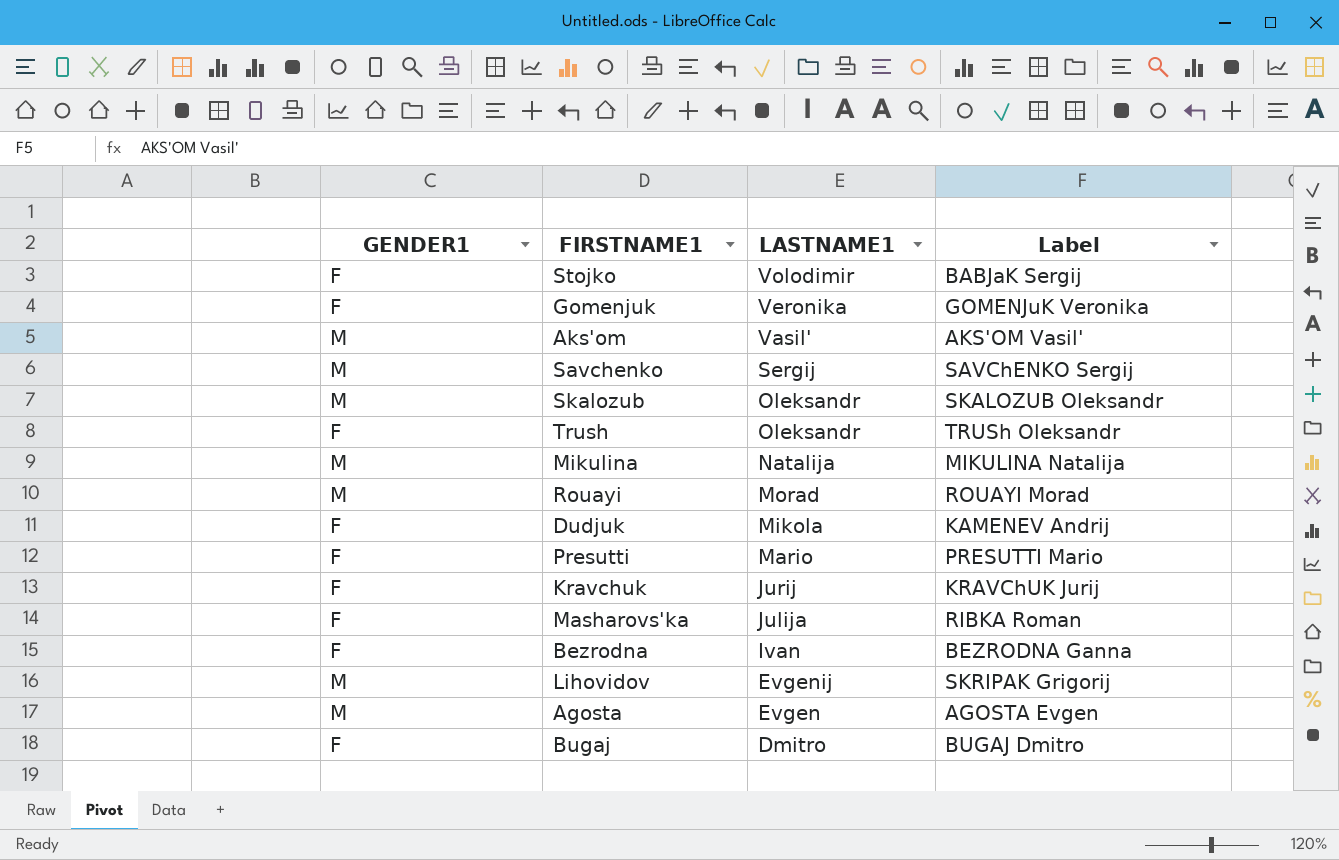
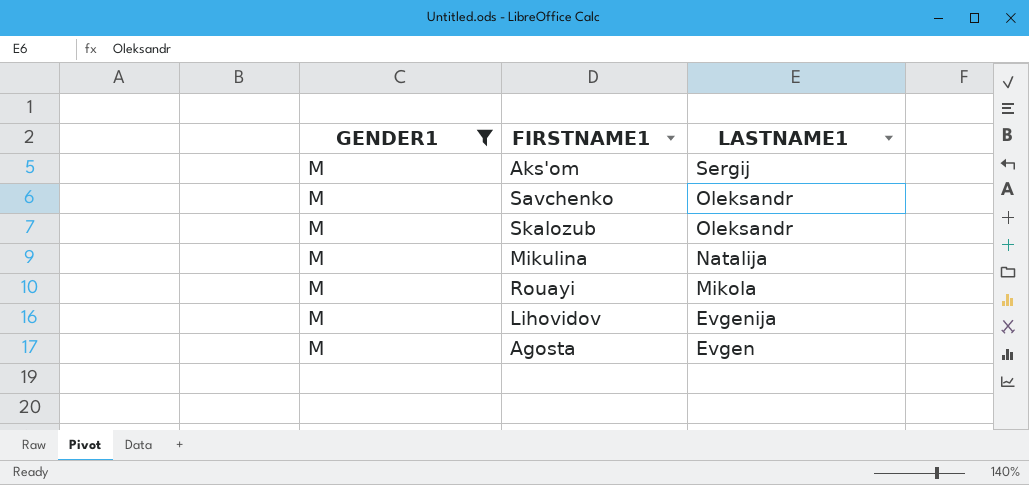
filter: none -> GENDER1 = M
column Label | position: 4 -> none
Aks'om | LASTNAME1: Vasil' -> Sergij
Savchenko | LASTNAME1: Sergij -> Oleksandr
Rouayi | LASTNAME1: Morad -> Mikola
Lihovidov | LASTNAME1: Evgenij -> Evgenija

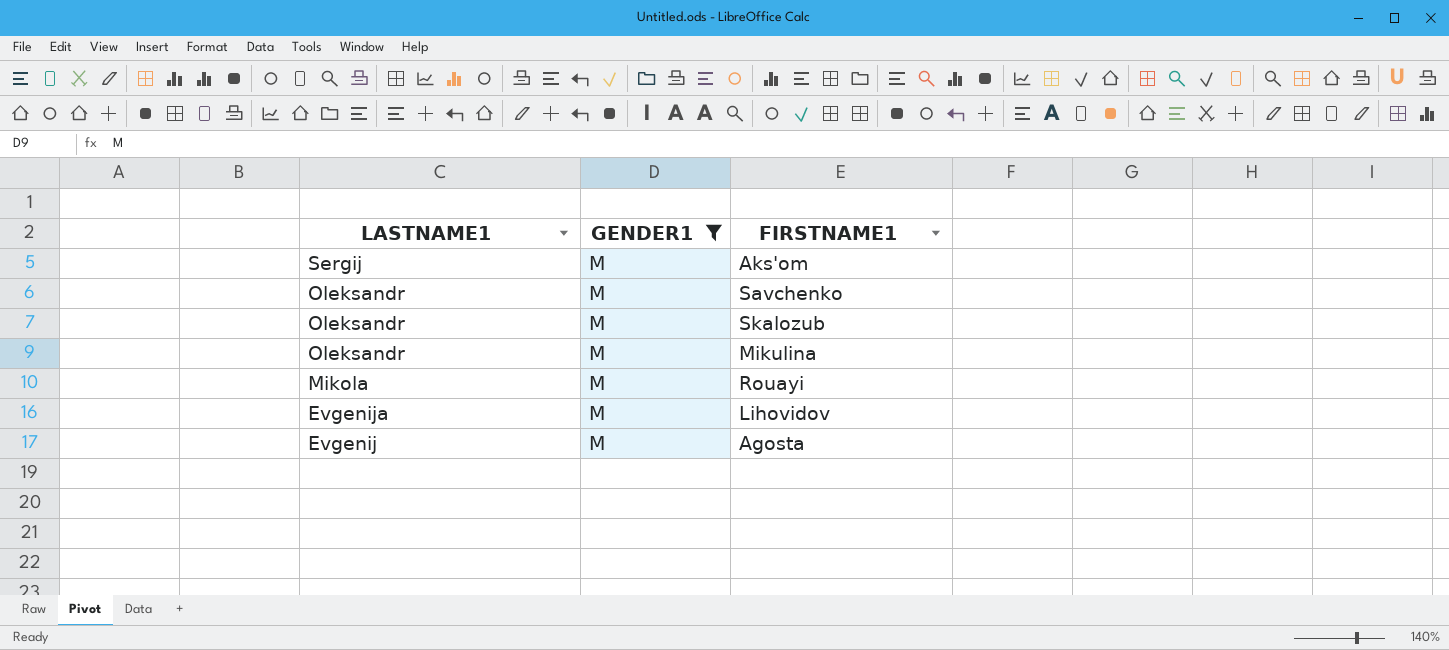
column LASTNAME1 | position: 3 -> 1
Mikulina | LASTNAME1: Natalija -> Oleksandr
Agosta | LASTNAME1: Evgen -> Evgenij

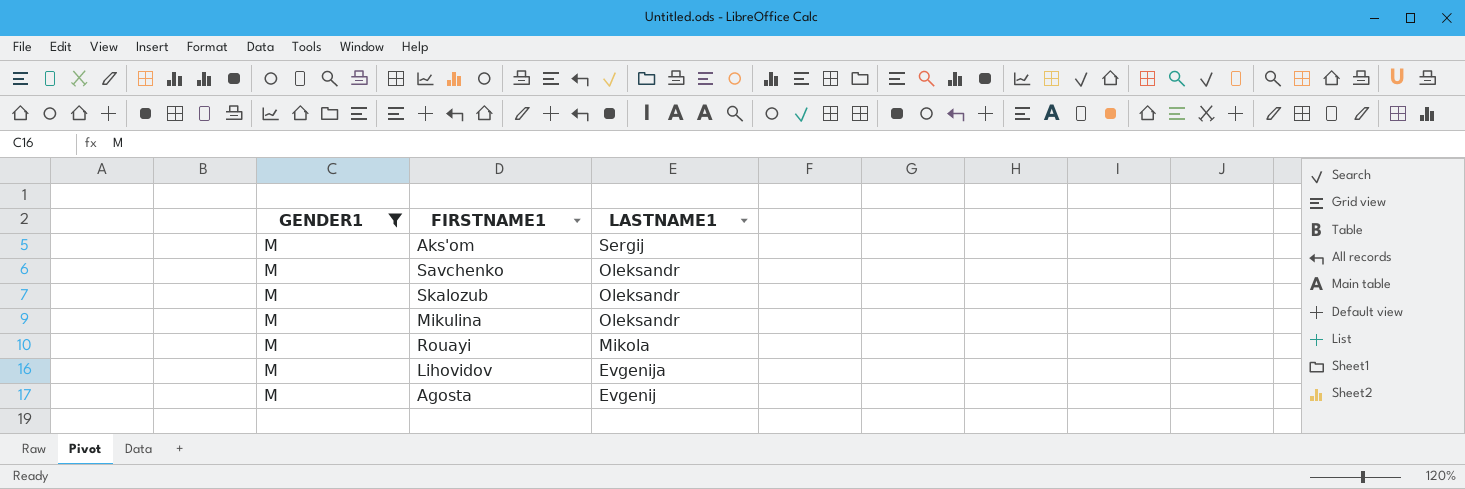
column LASTNAME1 | position: 1 -> 3

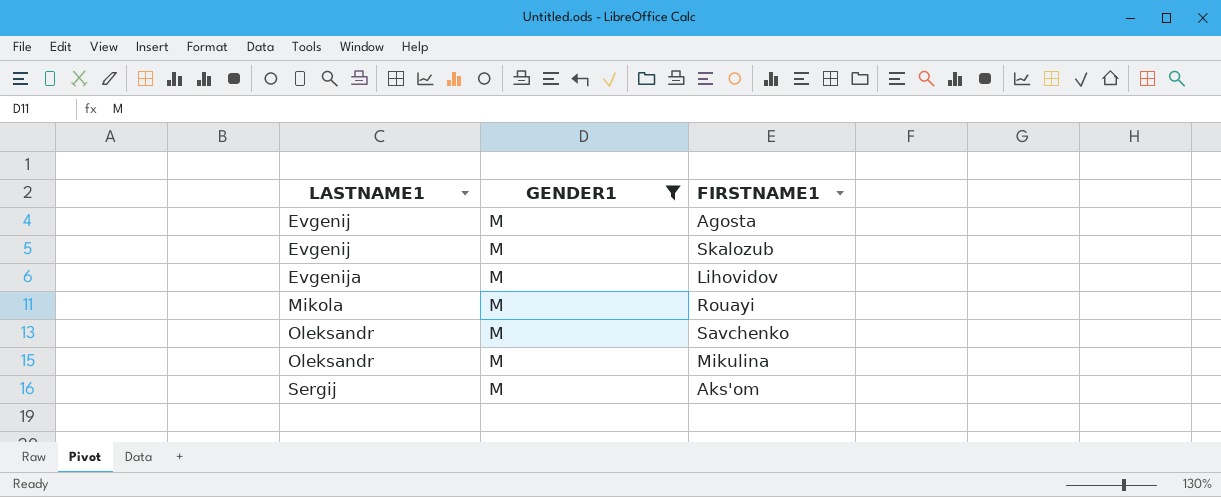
row order: LASTNAME1 descending -> LASTNAME1 ascending
column LASTNAME1 | position: 3 -> 1
Skalozub | LASTNAME1: Oleksandr -> Evgenij

